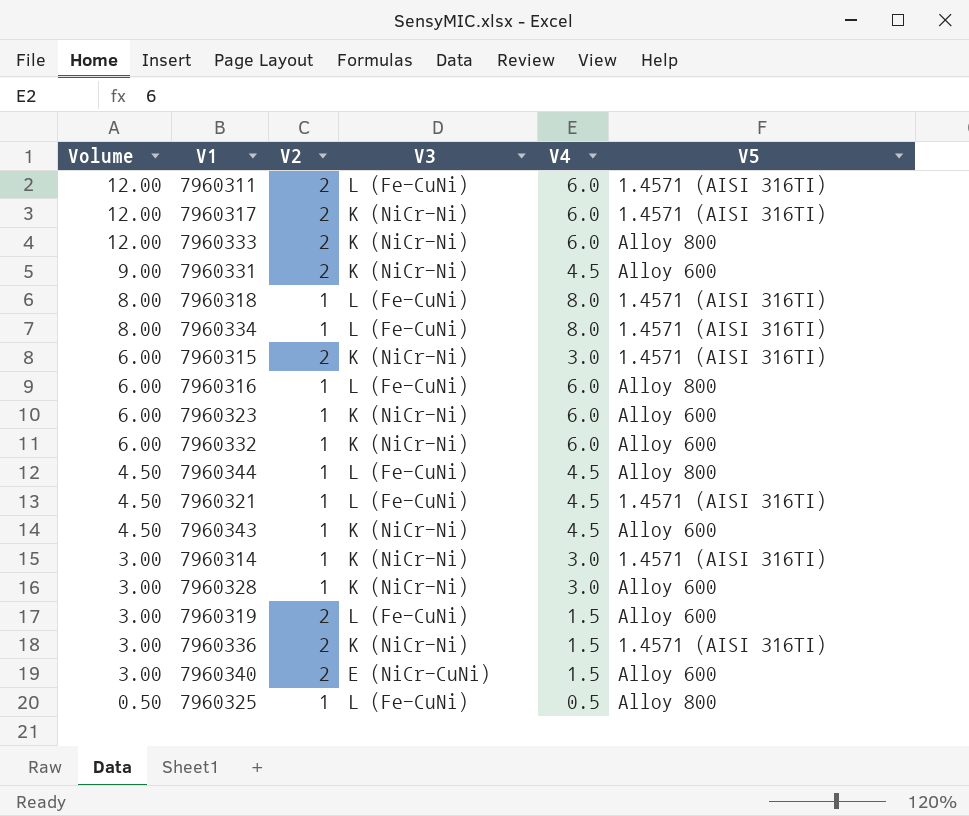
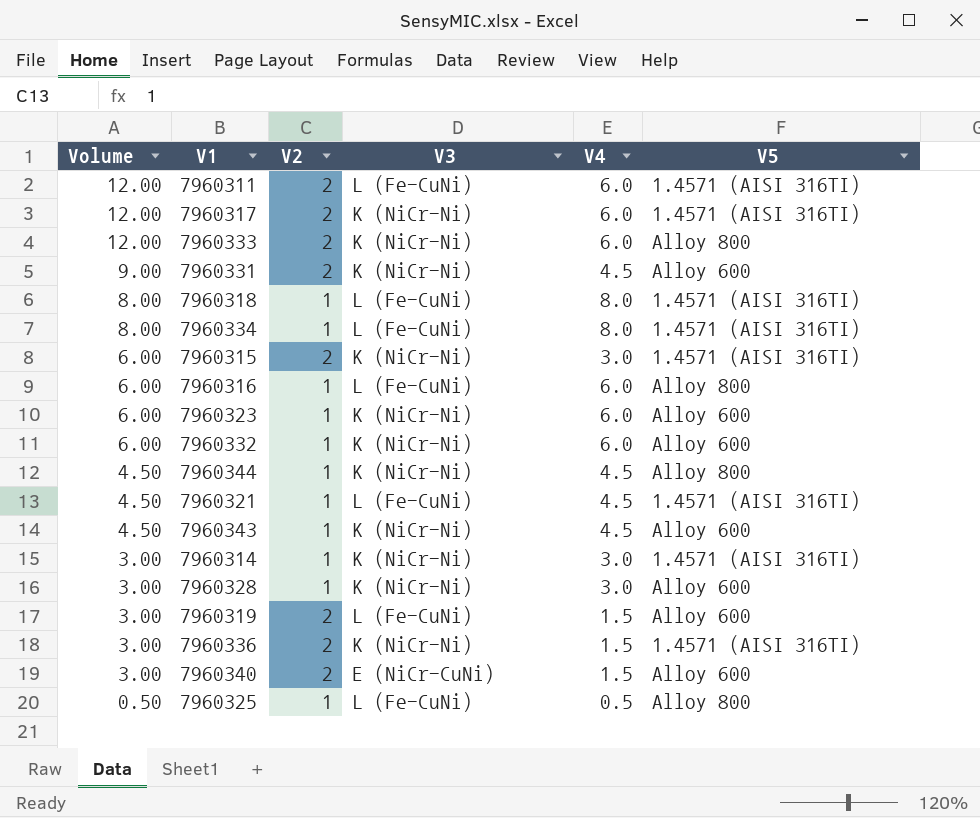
7960344 | V3: L (Fe-CuNi) -> K (NiCr-Ni)

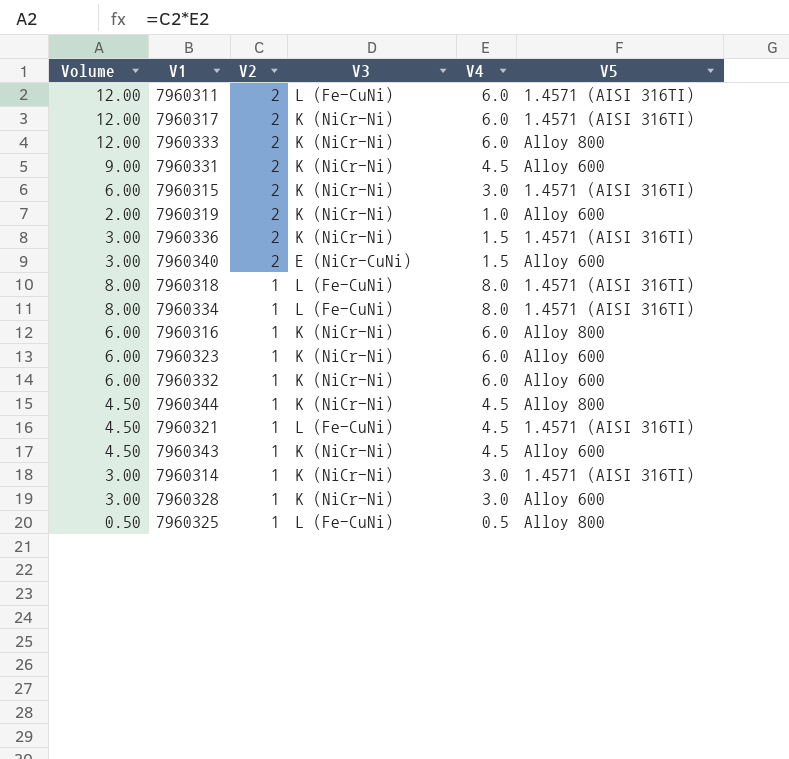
row order: Volume descending -> V2 descending
7960319 | Volume: 3.00 -> 2.00
7960319 | V3: L (Fe-CuNi) -> K (NiCr-Ni)
7960319 | V4: 1.5 -> 1.0
7960316 | V3: L (Fe-CuNi) -> K (NiCr-Ni)

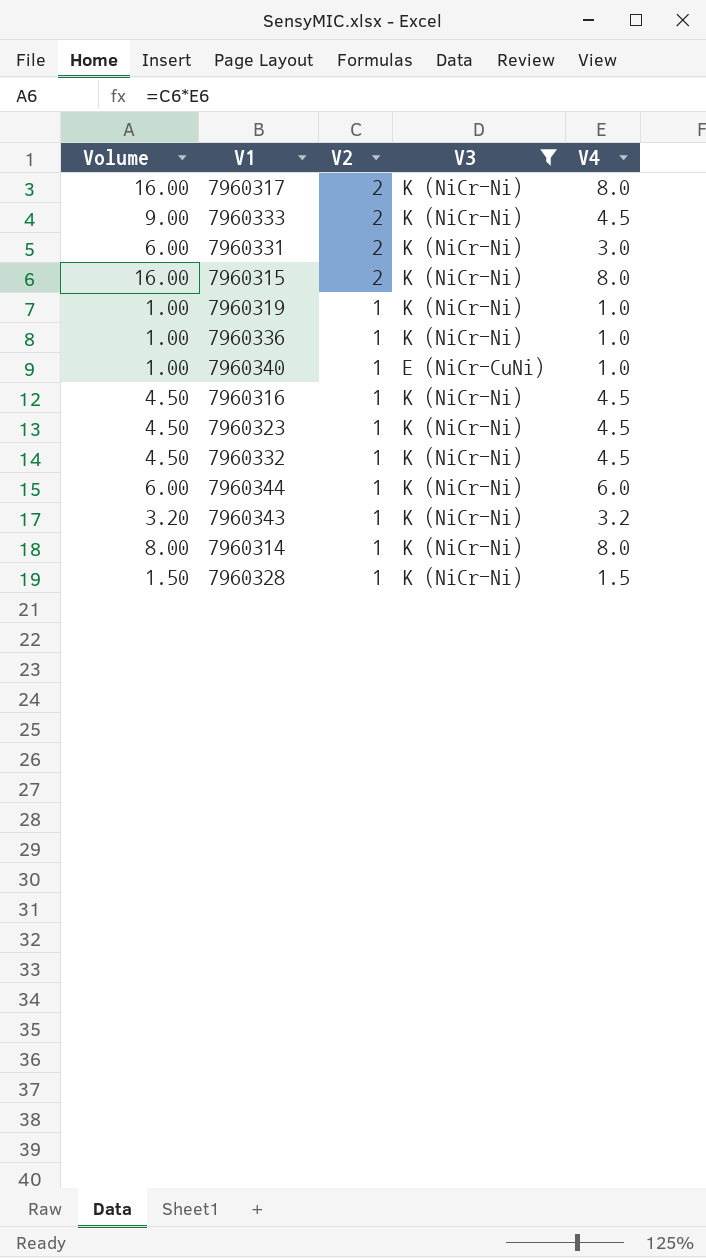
filter: none -> V3 != L (Fe-CuNi)
column V5 | position: 6 -> none
7960317 | Volume: 12.00 -> 16.00
7960317 | V4: 6.0 -> 8.0
7960333 | Volume: 12.00 -> 9.00
7960333 | V4: 6.0 -> 4.5
7960331 | Volume: 9.00 -> 6.00
7960331 | V4: 4.5 -> 3.0
7960315 | Volume: 6.00 -> 16.00
7960315 | V4: 3.0 -> 8.0
7960319 | Volume: 2.00 -> 1.00
7960319 | V2: 2 -> 1
7960336 | Volume: 3.00 -> 1.00
7960336 | V2: 2 -> 1
7960336 | V4: 1.5 -> 1.0
7960340 | Volume: 3.00 -> 1.00
7960340 | V2: 2 -> 1
7960340 | V4: 1.5 -> 1.0
7960316 | Volume: 6.00 -> 4.50
7960316 | V4: 6.0 -> 4.5
7960323 | Volume: 6.00 -> 4.50
7960323 | V4: 6.0 -> 4.5
7960332 | Volume: 6.00 -> 4.50
7960332 | V4: 6.0 -> 4.5
7960344 | Volume: 4.50 -> 6.00
7960344 | V4: 4.5 -> 6.0
7960343 | Volume: 4.50 -> 3.20
7960343 | V4: 4.5 -> 3.2
7960314 | Volume: 3.00 -> 8.00
7960314 | V4: 3.0 -> 8.0
7960328 | Volume: 3.00 -> 1.50
7960328 | V4: 3.0 -> 1.5

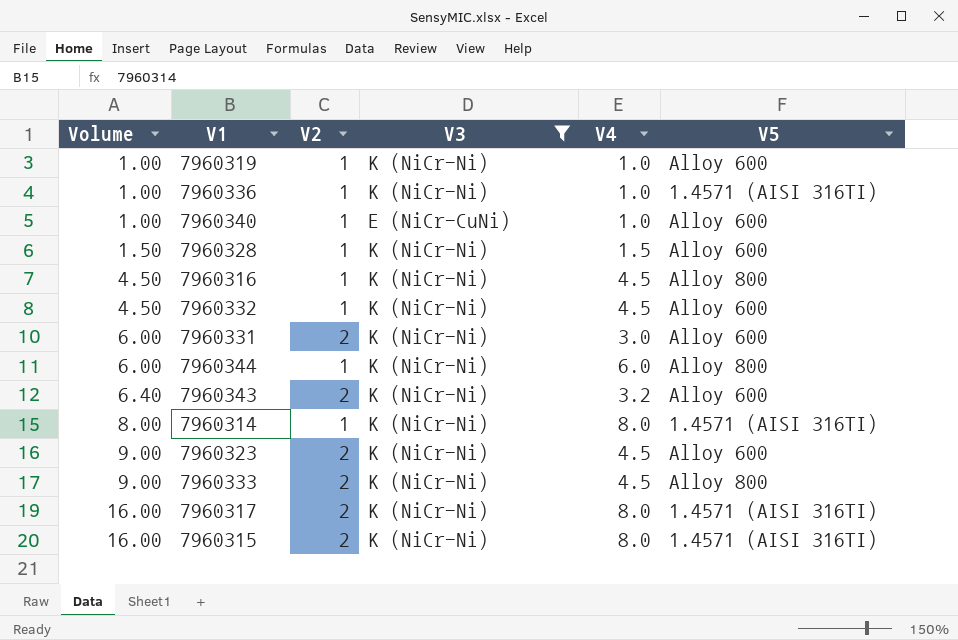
row order: V2 descending -> Volume ascending
column V5 | position: none -> 6
7960343 | Volume: 3.20 -> 6.40
7960343 | V2: 1 -> 2
7960323 | Volume: 4.50 -> 9.00
7960323 | V2: 1 -> 2

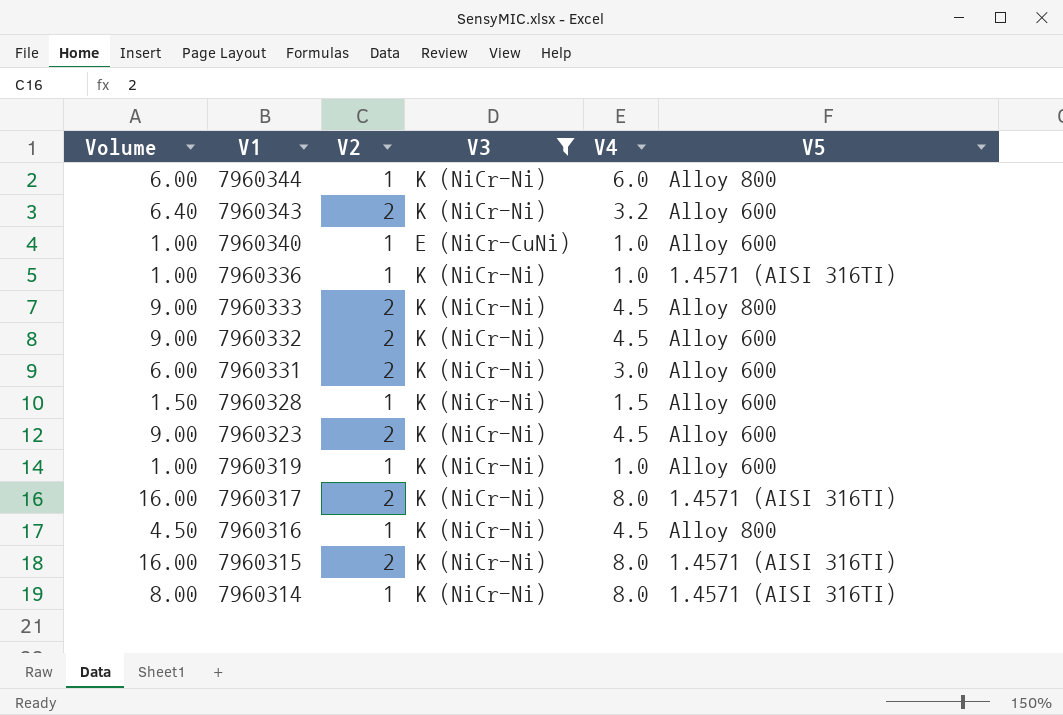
row order: Volume ascending -> V1 descending
7960332 | Volume: 4.50 -> 9.00
7960332 | V2: 1 -> 2

